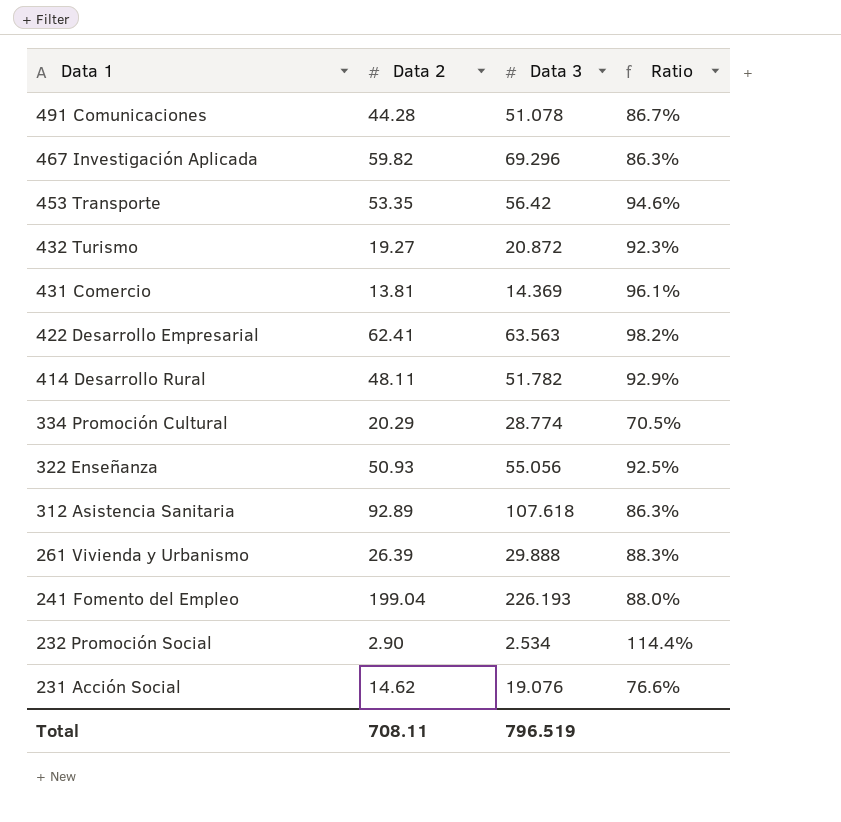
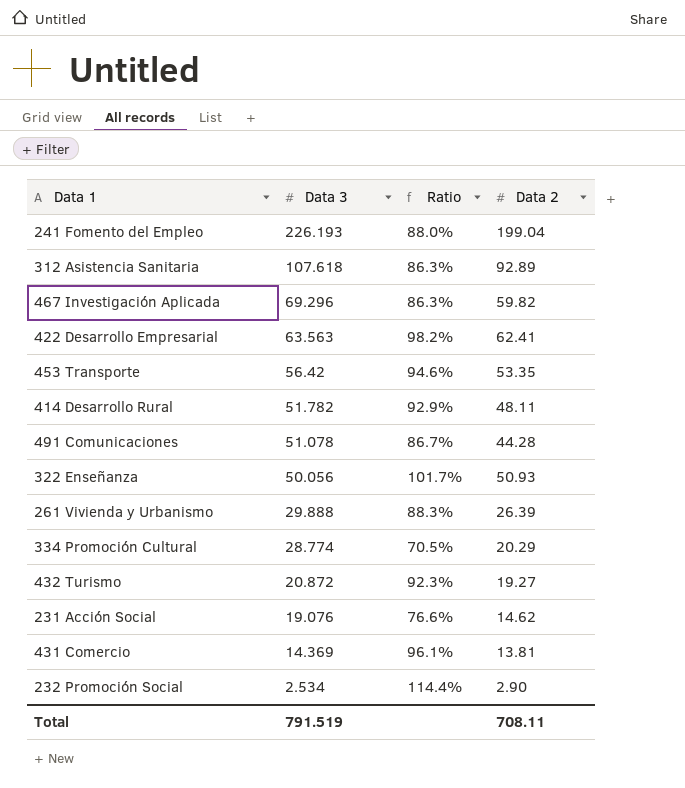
row order: Data 1 descending -> Data 3 descending
column Data 2 | position: 2 -> 4
322 Enseñanza | Data 3: 55.056 -> 50.056
322 Enseñanza | Ratio: 92.5% -> 101.7%
Total | Data 3: 796.519 -> 791.519

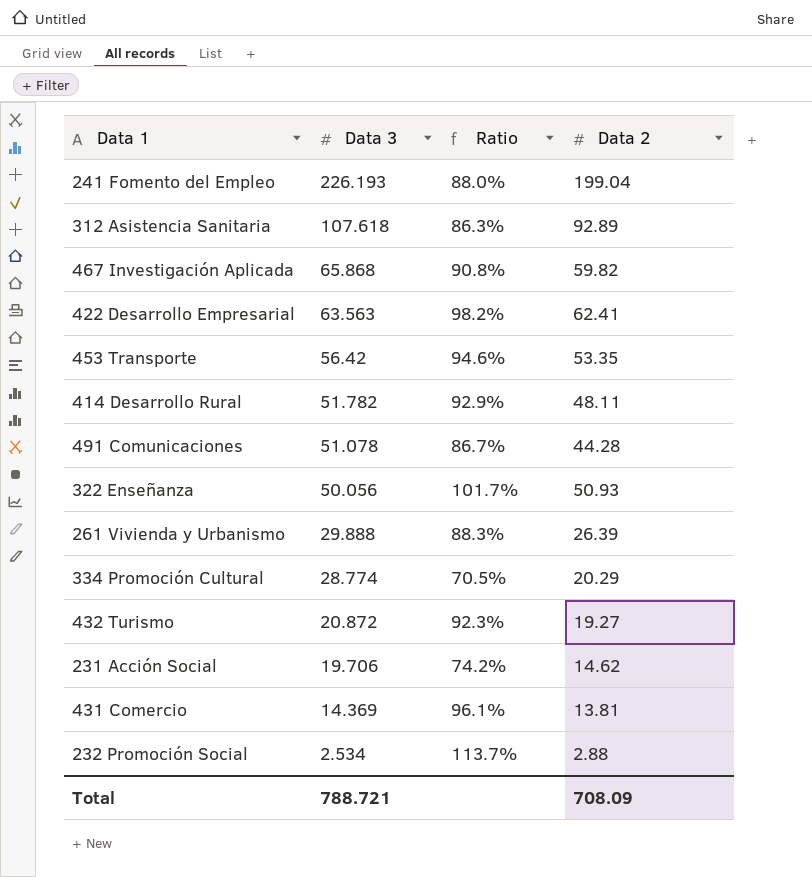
467 Investigación Aplicada | Data 3: 69.296 -> 65.868
467 Investigación Aplicada | Ratio: 86.3% -> 90.8%
231 Acción Social | Data 3: 19.076 -> 19.706
231 Acción Social | Ratio: 76.6% -> 74.2%
232 Promoción Social | Ratio: 114.4% -> 113.7%
232 Promoción Social | Data 2: 2.90 -> 2.88
Total | Data 3: 791.519 -> 788.721
Total | Data 2: 708.11 -> 708.09

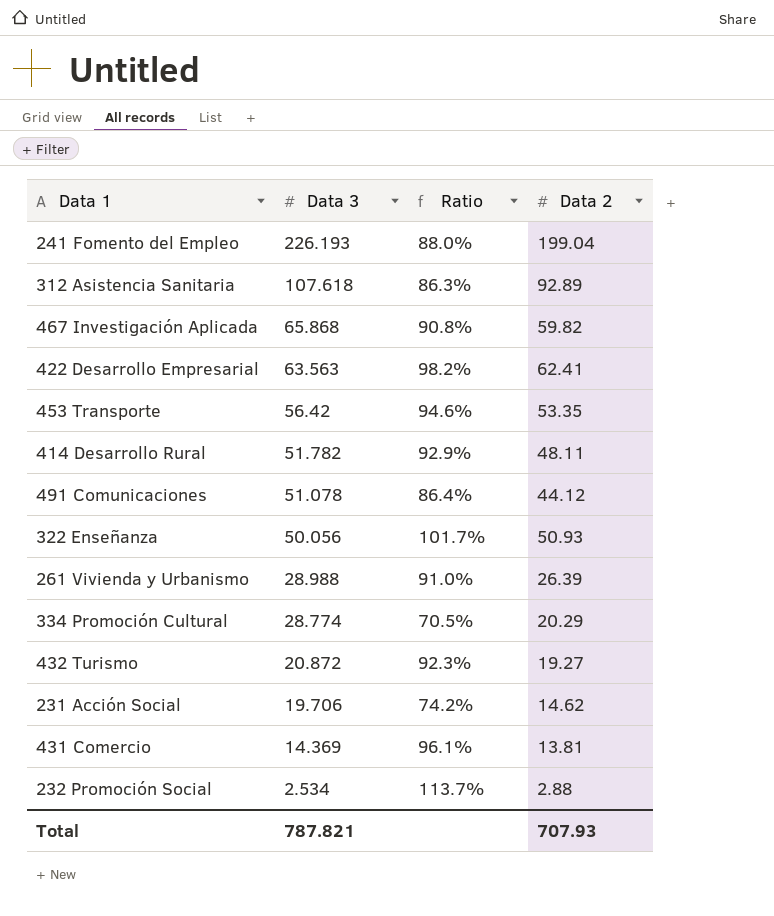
491 Comunicaciones | Ratio: 86.7% -> 86.4%
491 Comunicaciones | Data 2: 44.28 -> 44.12
261 Vivienda y Urbanismo | Data 3: 29.888 -> 28.988
261 Vivienda y Urbanismo | Ratio: 88.3% -> 91.0%
Total | Data 3: 788.721 -> 787.821
Total | Data 2: 708.09 -> 707.93

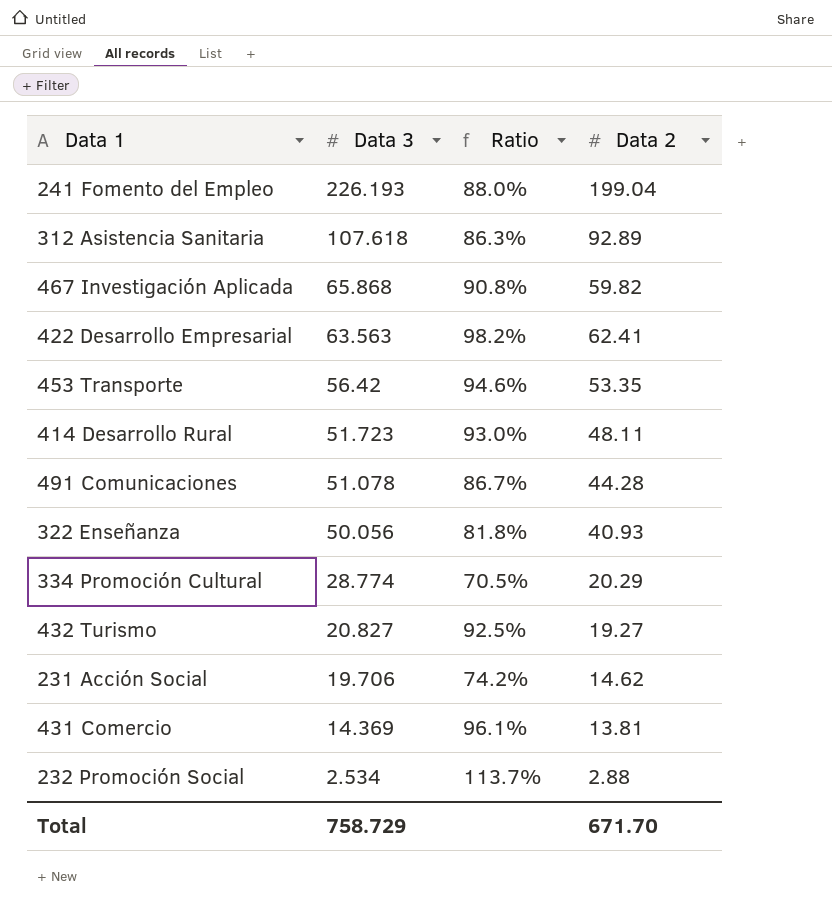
row 261 Vivienda y Urbanismo: 28.988 | 91.0% | 26.39 -> none
414 Desarrollo Rural | Data 3: 51.782 -> 51.723
414 Desarrollo Rural | Ratio: 92.9% -> 93.0%
491 Comunicaciones | Ratio: 86.4% -> 86.7%
491 Comunicaciones | Data 2: 44.12 -> 44.28
322 Enseñanza | Ratio: 101.7% -> 81.8%
322 Enseñanza | Data 2: 50.93 -> 40.93
432 Turismo | Data 3: 20.872 -> 20.827
432 Turismo | Ratio: 92.3% -> 92.5%
Total | Data 3: 787.821 -> 758.729
Total | Data 2: 707.93 -> 671.70

